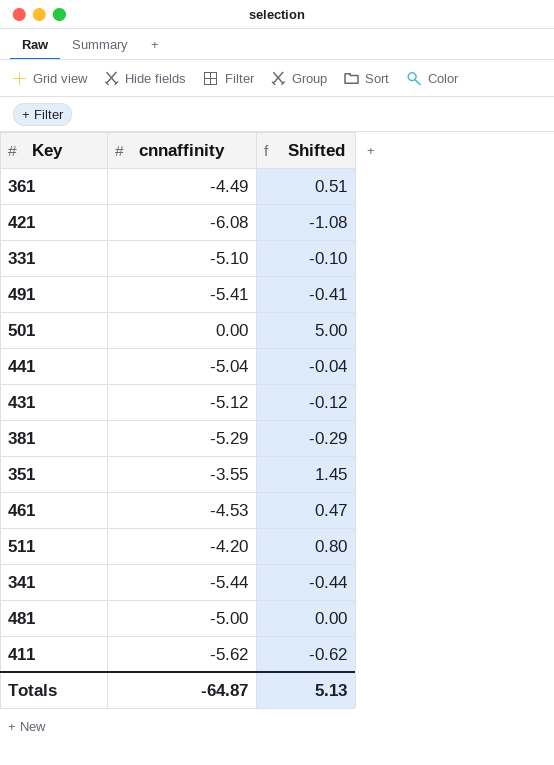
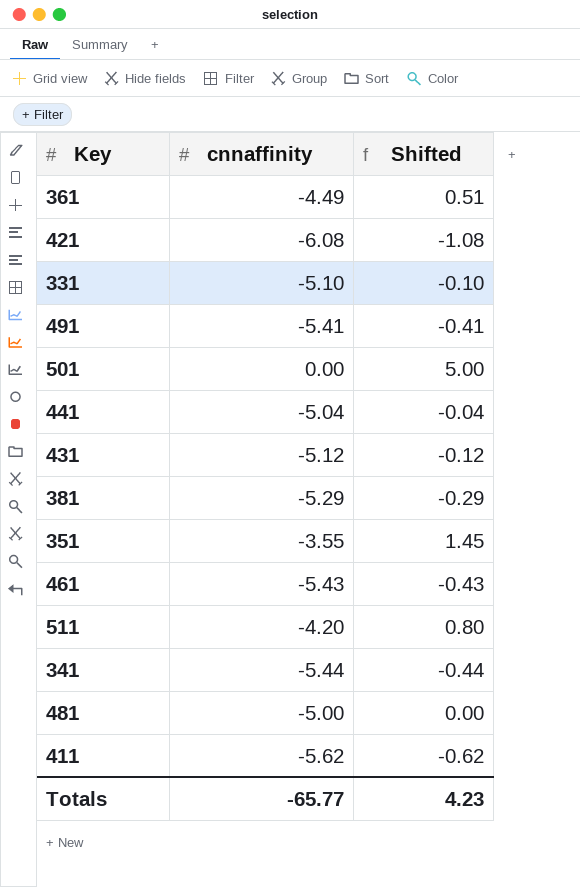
461 | cnnaffinity: -4.53 -> -5.43
461 | Shifted: 0.47 -> -0.43
Totals | cnnaffinity: -64.87 -> -65.77
Totals | Shifted: 5.13 -> 4.23

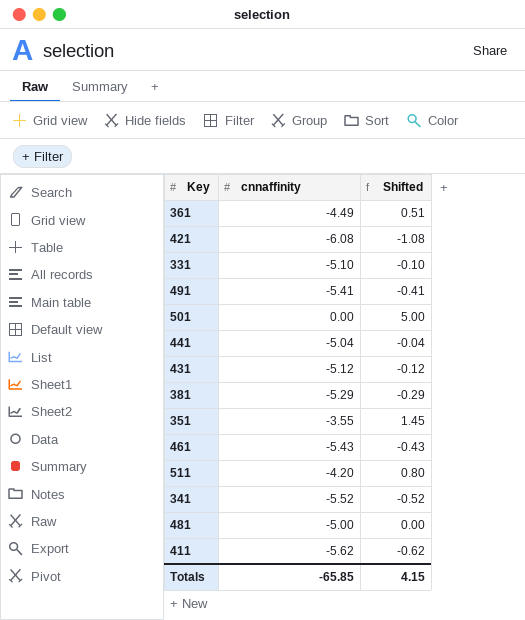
341 | cnnaffinity: -5.44 -> -5.52
341 | Shifted: -0.44 -> -0.52
Totals | cnnaffinity: -65.77 -> -65.85
Totals | Shifted: 4.23 -> 4.15

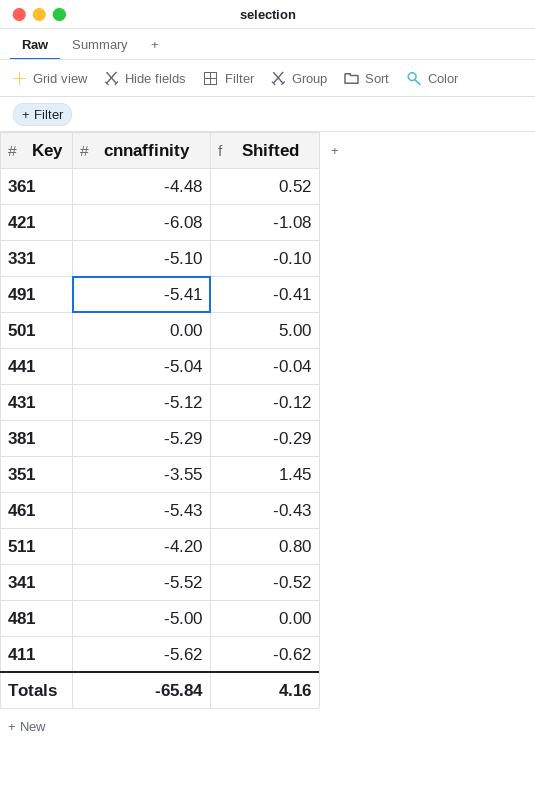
361 | cnnaffinity: -4.49 -> -4.48
361 | Shifted: 0.51 -> 0.52
Totals | cnnaffinity: -65.85 -> -65.84
Totals | Shifted: 4.15 -> 4.16

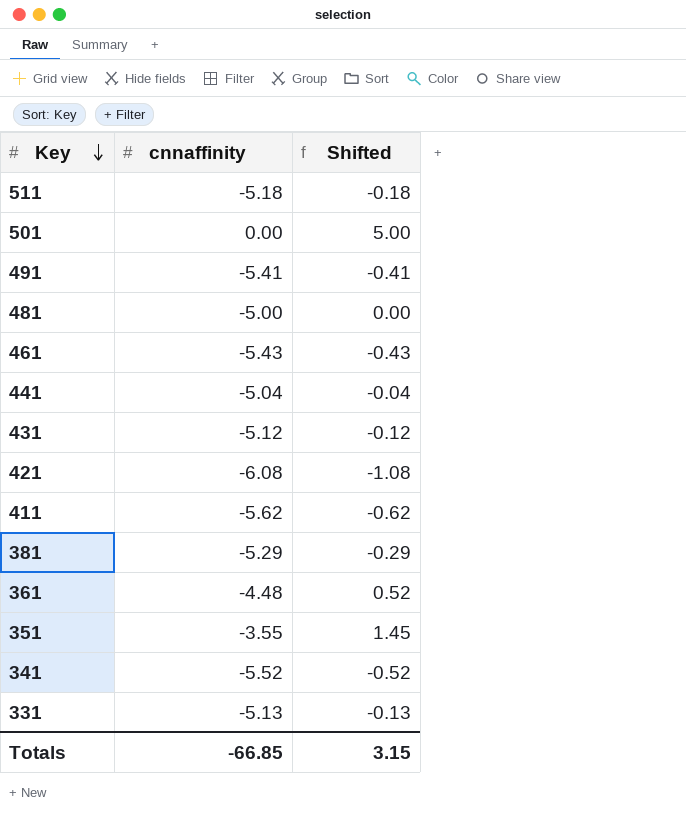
row order: none -> Key descending
511 | cnnaffinity: -4.20 -> -5.18
511 | Shifted: 0.80 -> -0.18
331 | cnnaffinity: -5.10 -> -5.13
331 | Shifted: -0.10 -> -0.13
Totals | cnnaffinity: -65.84 -> -66.85
Totals | Shifted: 4.16 -> 3.15

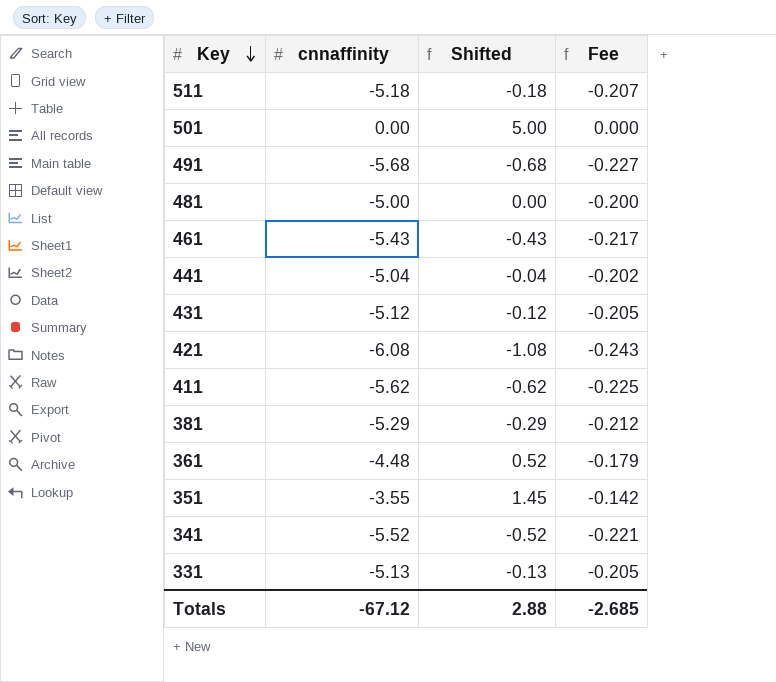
column Fee | formula: none -> [cnnaffinity] * 0.04
491 | cnnaffinity: -5.41 -> -5.68
491 | Shifted: -0.41 -> -0.68
Totals | cnnaffinity: -66.85 -> -67.12
Totals | Shifted: 3.15 -> 2.88

